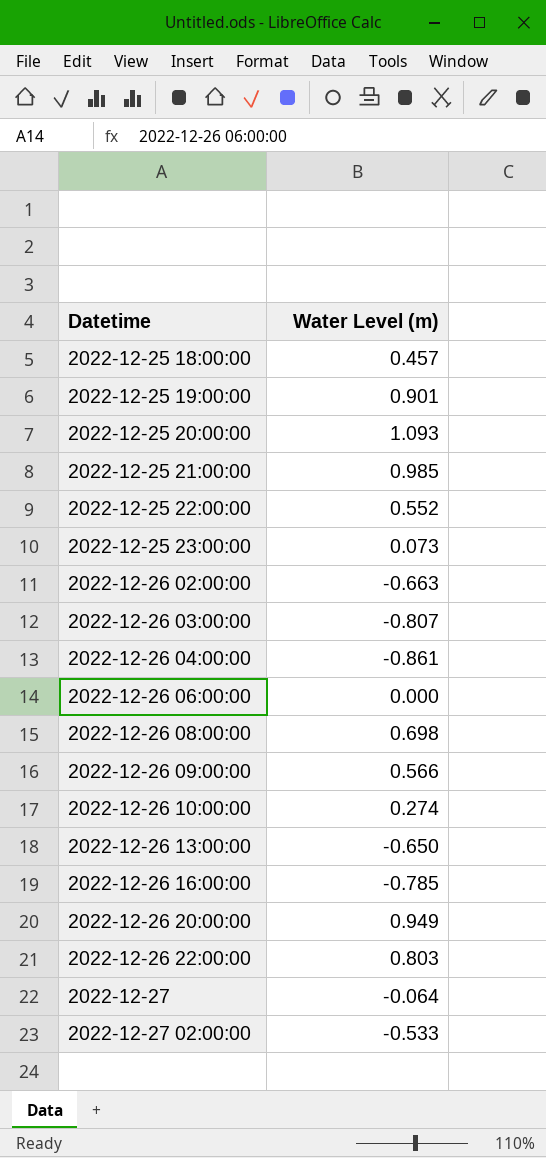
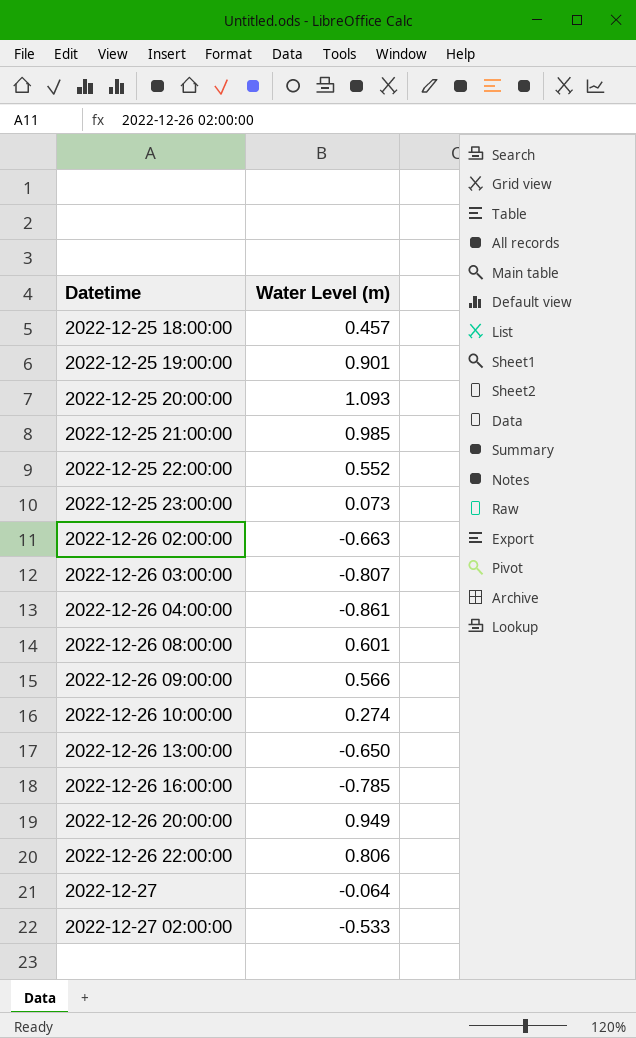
row 2022-12-26 06:00:00: 0.000 -> none
2022-12-26 08:00:00 | Water Level (m): 0.698 -> 0.601
2022-12-26 22:00:00 | Water Level (m): 0.803 -> 0.806

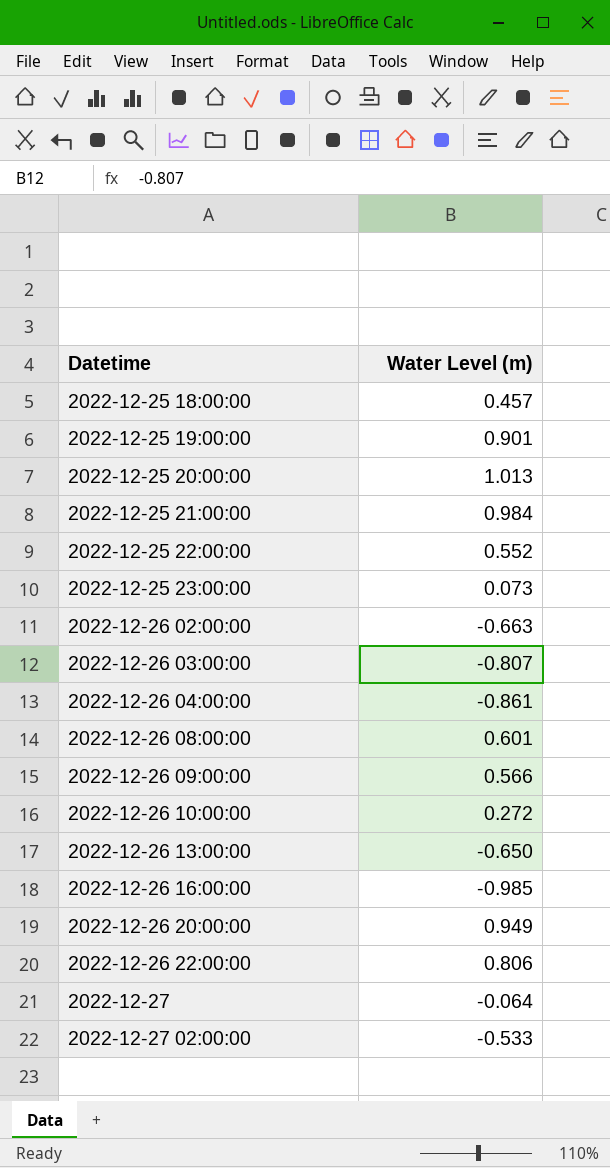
2022-12-25 20:00:00 | Water Level (m): 1.093 -> 1.013
2022-12-25 21:00:00 | Water Level (m): 0.985 -> 0.984
2022-12-26 10:00:00 | Water Level (m): 0.274 -> 0.272
2022-12-26 16:00:00 | Water Level (m): -0.785 -> -0.985

